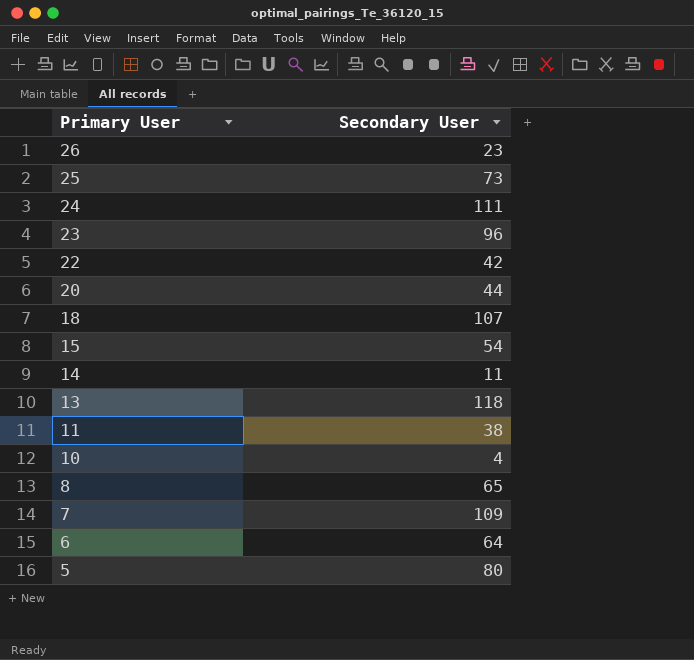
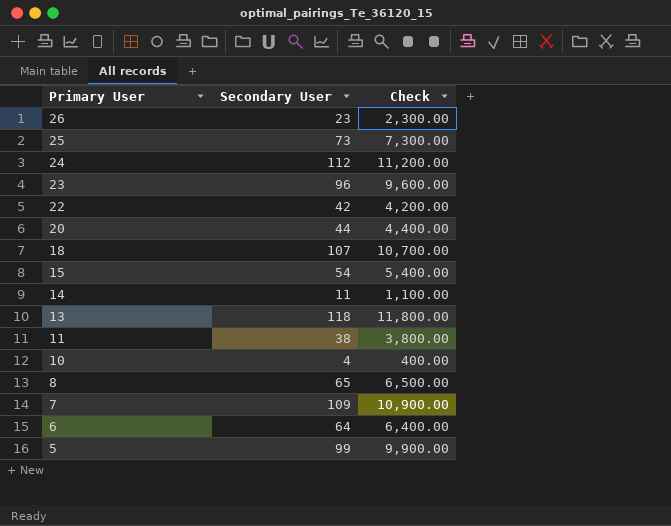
column Check | formula: none -> [Secondary User] * 100
24 | Secondary User: 111 -> 112
5 | Secondary User: 80 -> 99

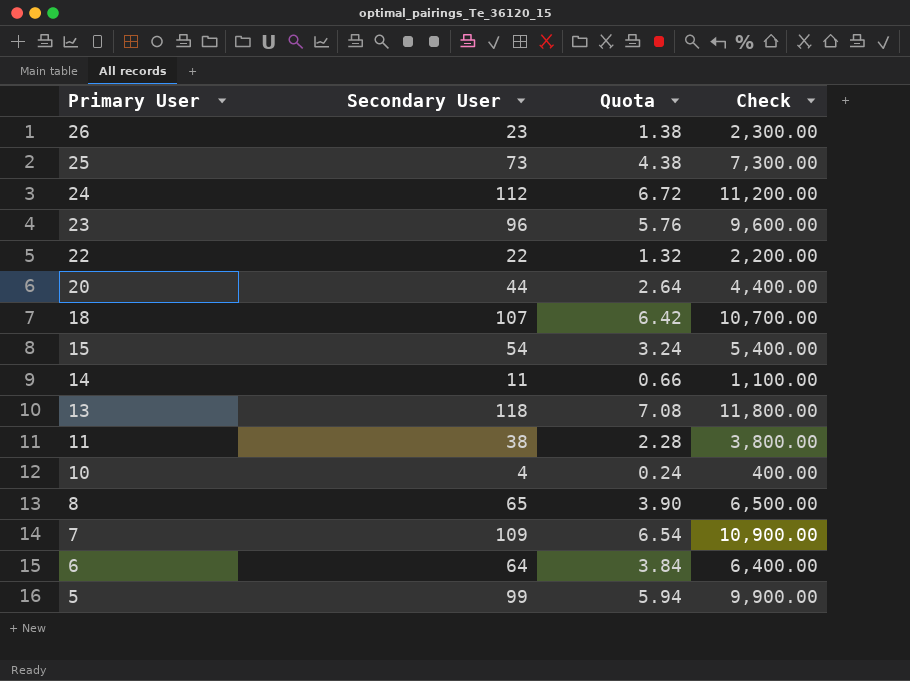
column Quota | formula: none -> [Secondary User] * 0.06
22 | Secondary User: 42 -> 22
22 | Check: 4,200.00 -> 2,200.00

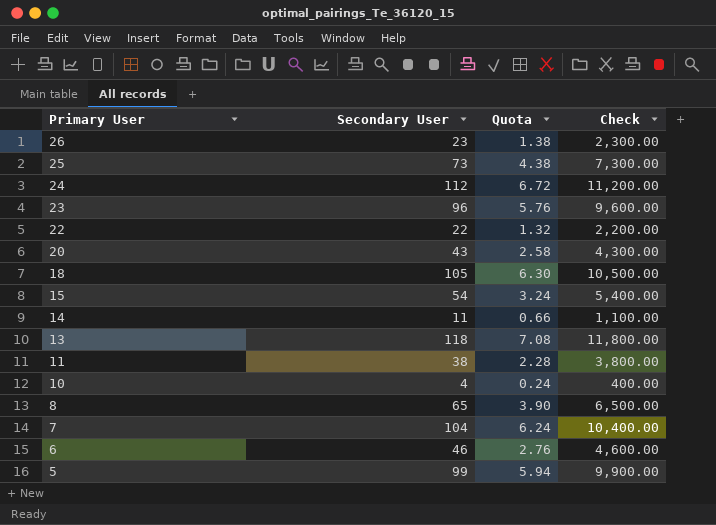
20 | Secondary User: 44 -> 43
20 | Quota: 2.64 -> 2.58
20 | Check: 4,400.00 -> 4,300.00
18 | Secondary User: 107 -> 105
18 | Quota: 6.42 -> 6.30
18 | Check: 10,700.00 -> 10,500.00
7 | Secondary User: 109 -> 104
7 | Quota: 6.54 -> 6.24
7 | Check: 10,900.00 -> 10,400.00
6 | Secondary User: 64 -> 46
6 | Quota: 3.84 -> 2.76
6 | Check: 6,400.00 -> 4,600.00

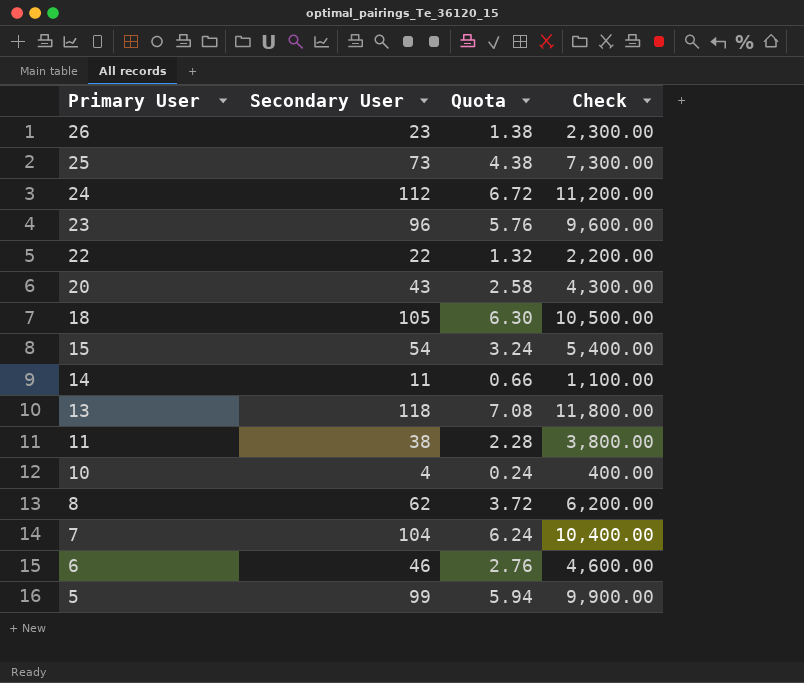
8 | Secondary User: 65 -> 62
8 | Quota: 3.90 -> 3.72
8 | Check: 6,500.00 -> 6,200.00

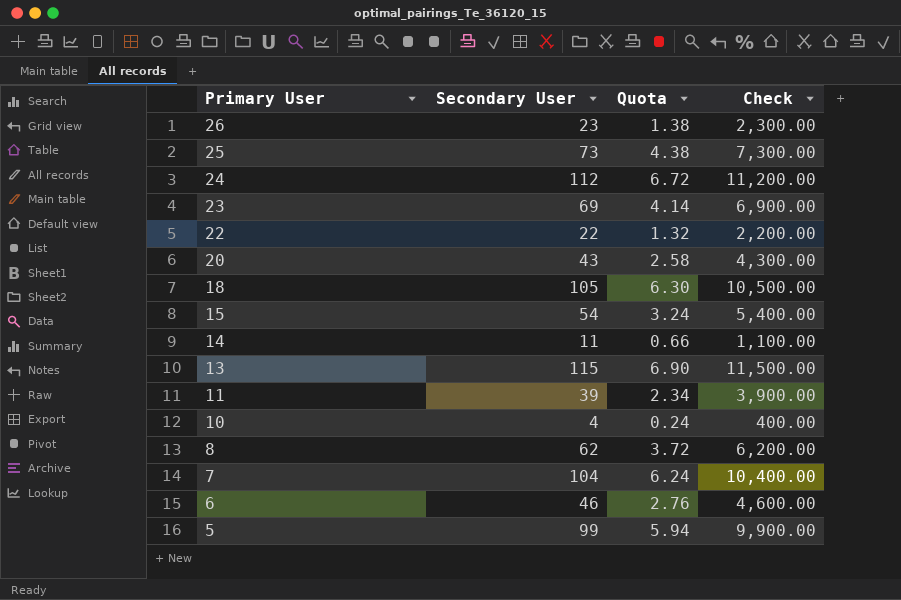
23 | Secondary User: 96 -> 69
23 | Quota: 5.76 -> 4.14
23 | Check: 9,600.00 -> 6,900.00
13 | Secondary User: 118 -> 115
13 | Quota: 7.08 -> 6.90
13 | Check: 11,800.00 -> 11,500.00
11 | Secondary User: 38 -> 39
11 | Quota: 2.28 -> 2.34
11 | Check: 3,800.00 -> 3,900.00

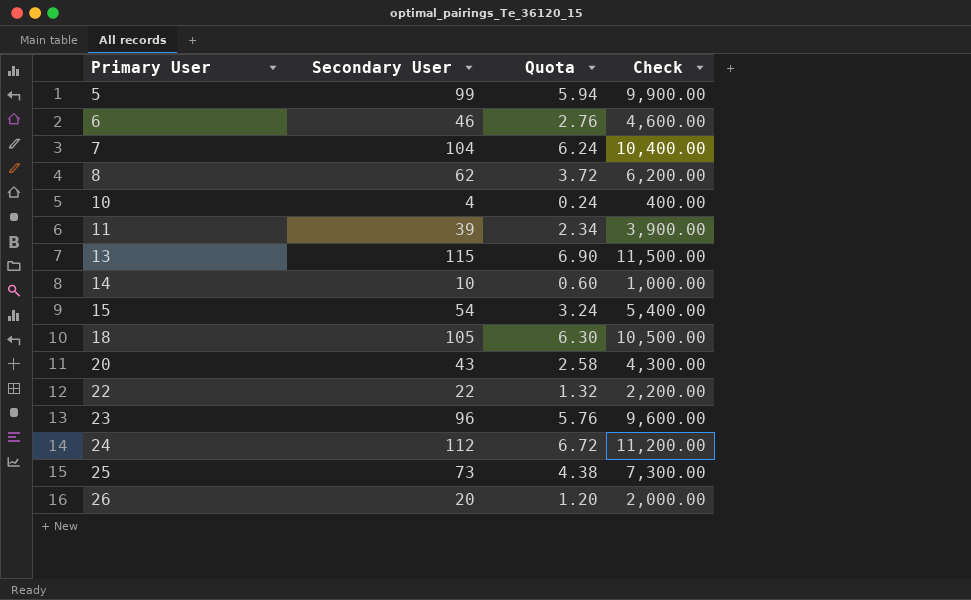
row order: Primary User descending -> Primary User ascending
14 | Secondary User: 11 -> 10
14 | Quota: 0.66 -> 0.60
14 | Check: 1,100.00 -> 1,000.00
23 | Secondary User: 69 -> 96
23 | Quota: 4.14 -> 5.76
23 | Check: 6,900.00 -> 9,600.00
26 | Secondary User: 23 -> 20
26 | Quota: 1.38 -> 1.20
26 | Check: 2,300.00 -> 2,000.00

